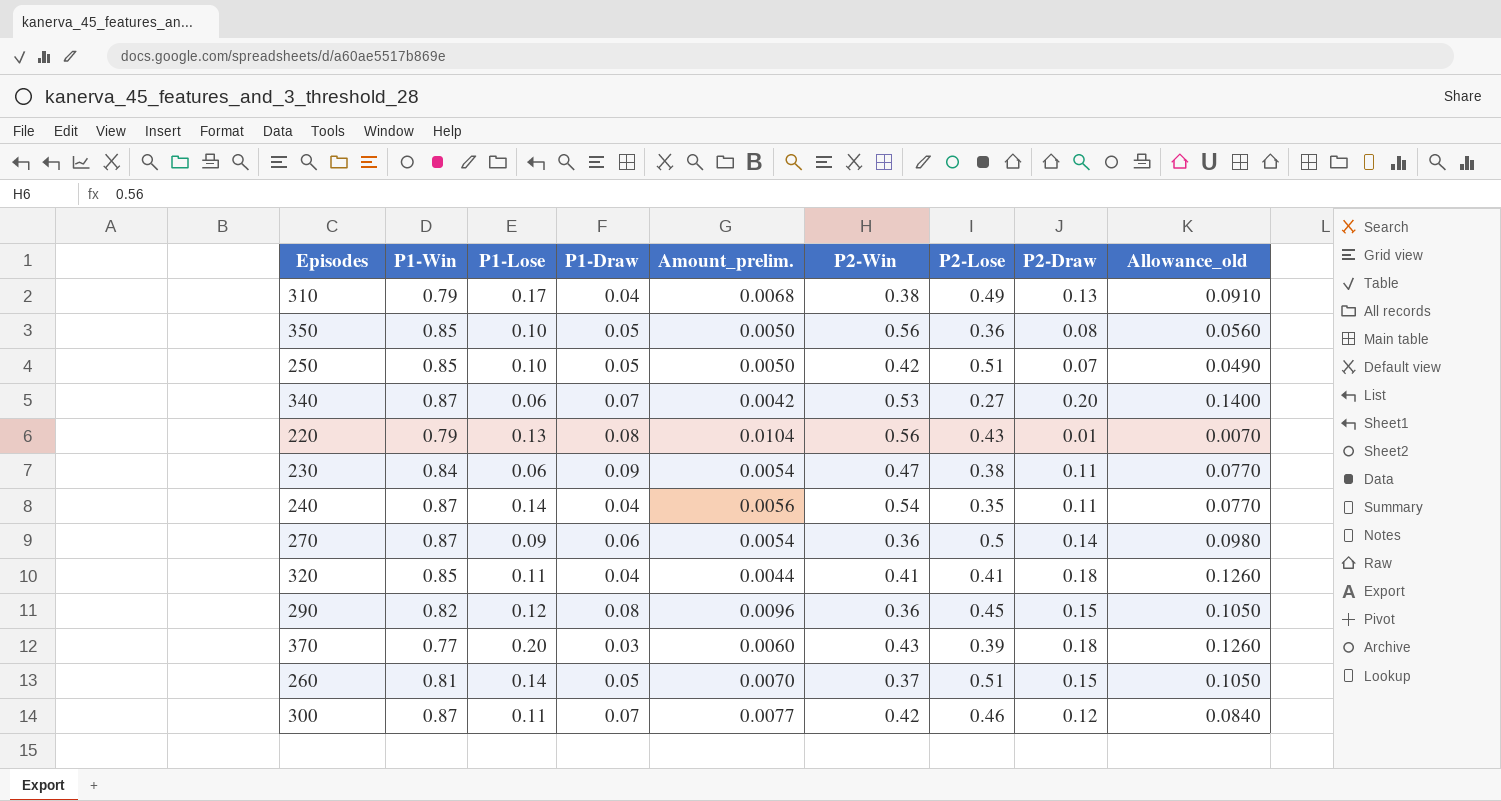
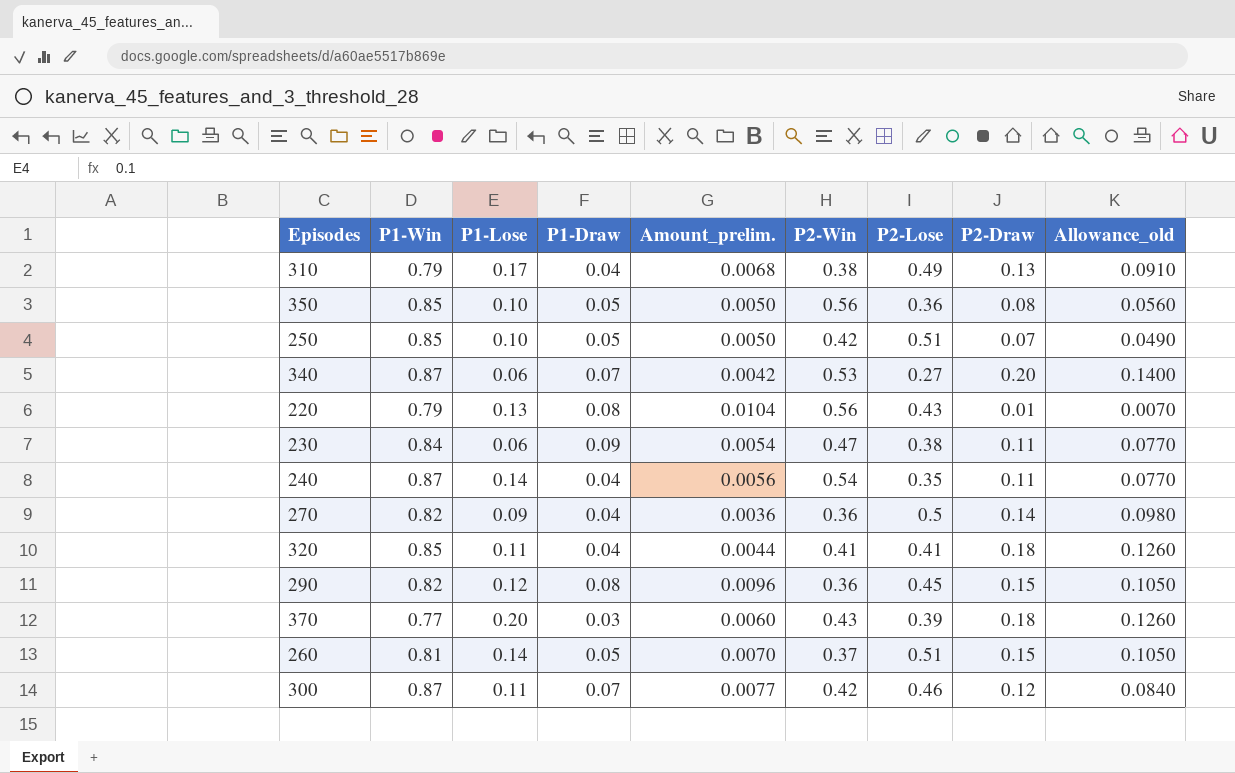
270 | P1-Win: 0.87 -> 0.82
270 | P1-Draw: 0.06 -> 0.04
270 | Amount_prelim.: 0.0054 -> 0.0036

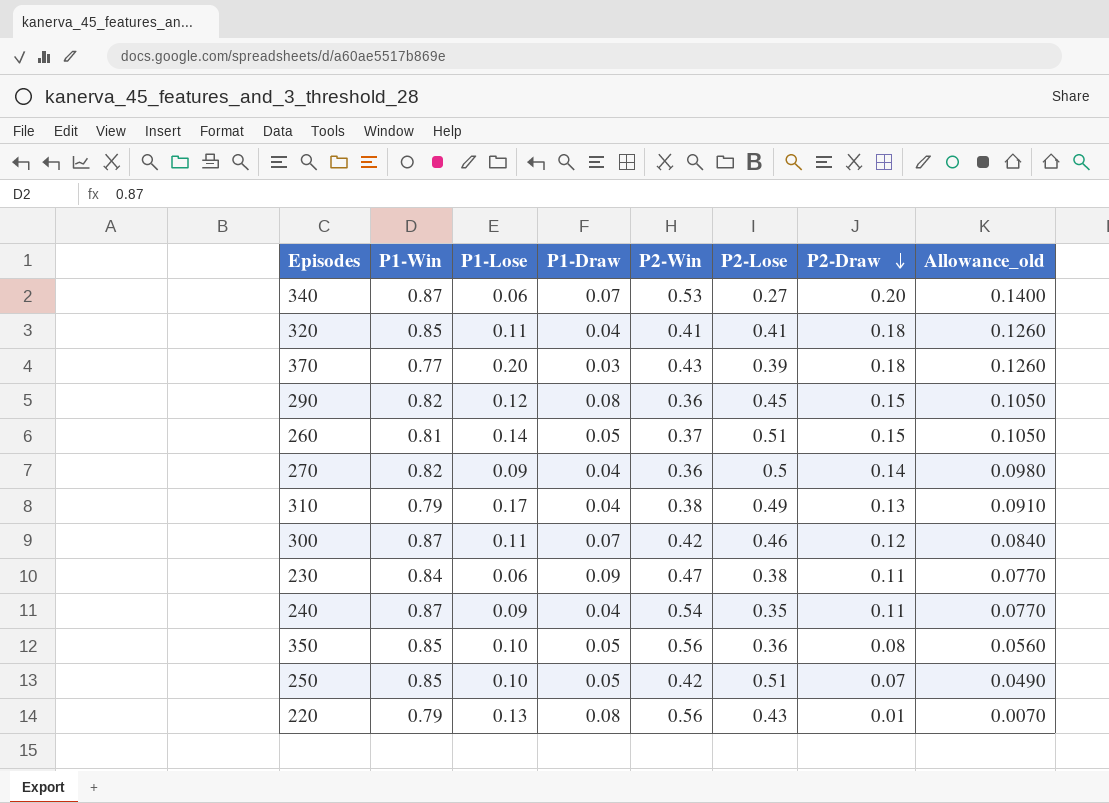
row order: none -> P2-Draw descending
column Amount_prelim. | formula: [P1-Lose] * [P1-Draw] -> none
240 | P1-Lose: 0.14 -> 0.09

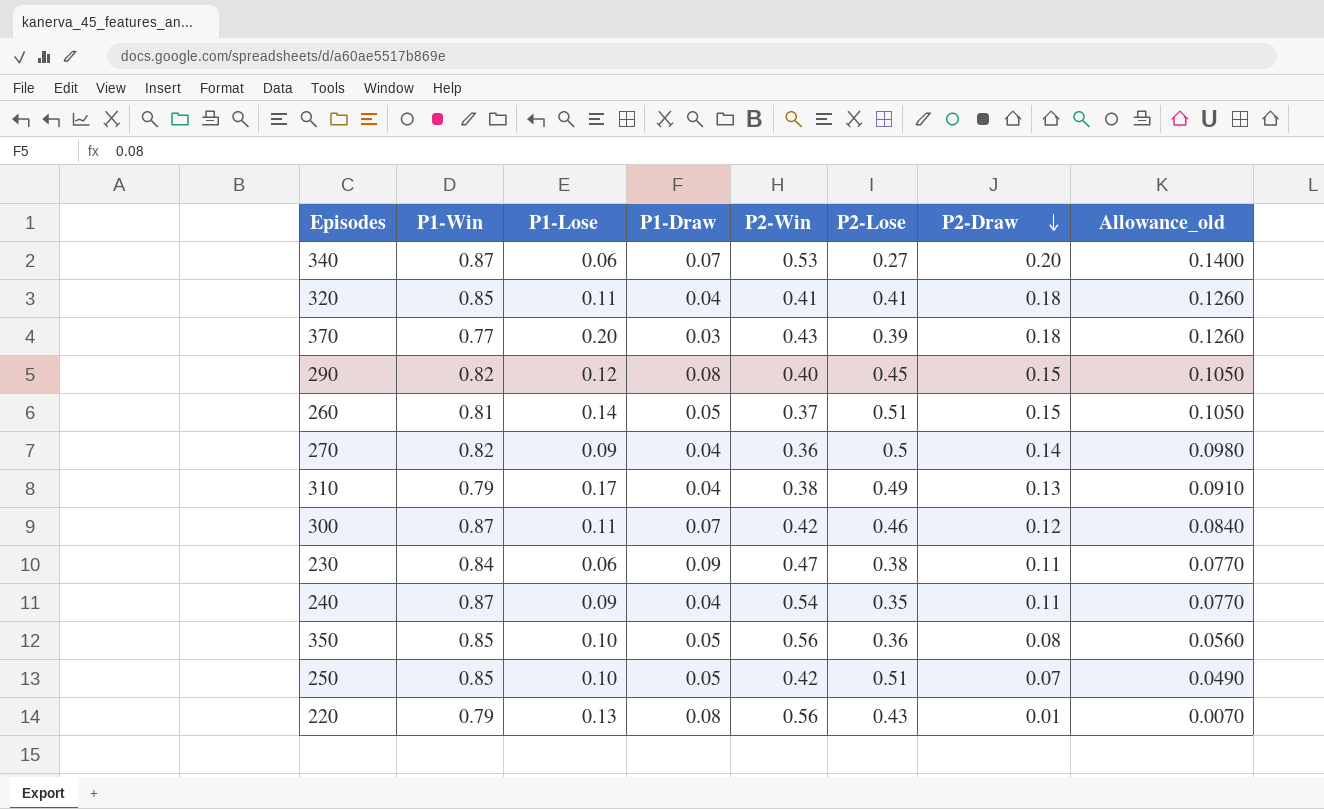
290 | P2-Win: 0.36 -> 0.40

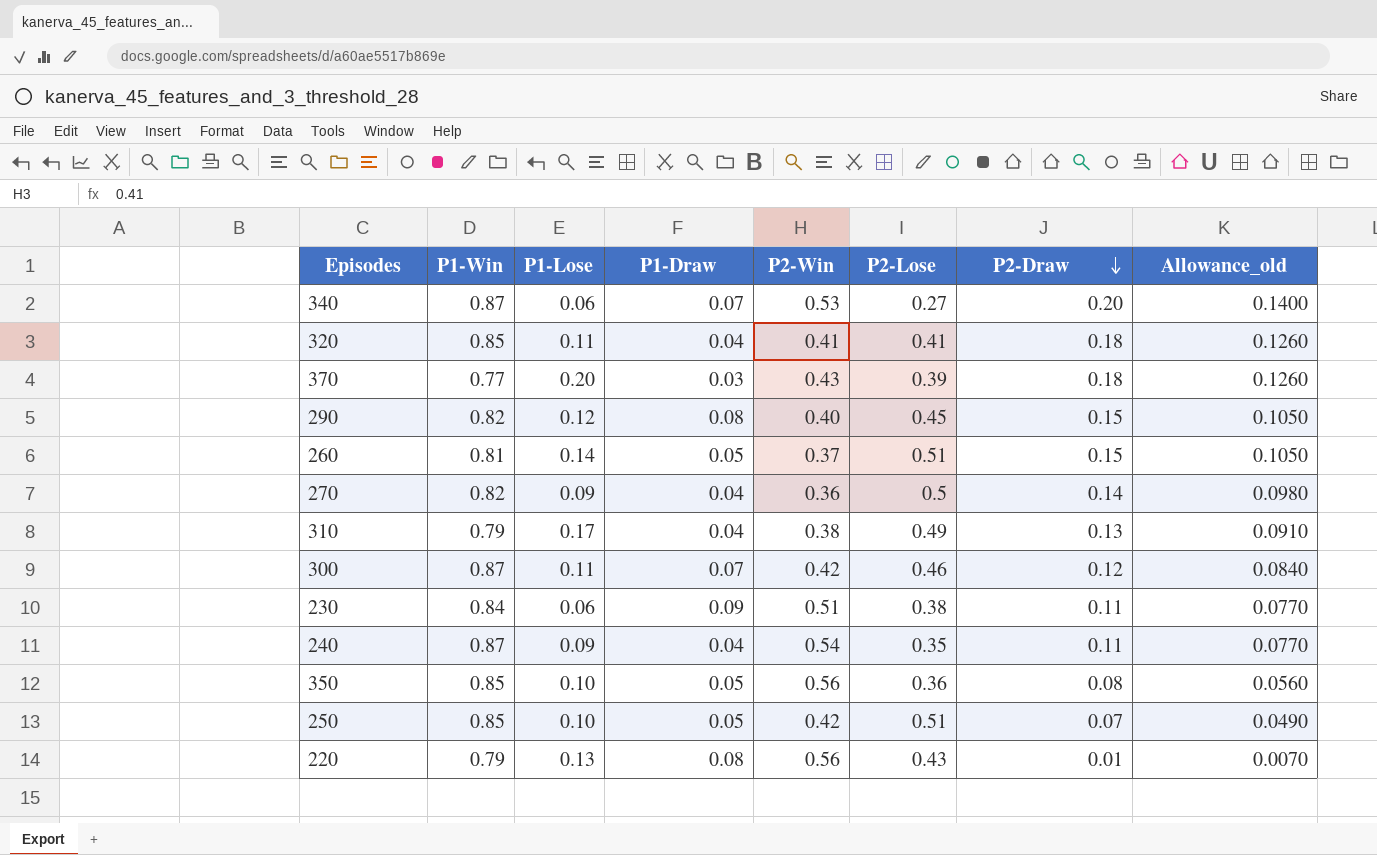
230 | P2-Win: 0.47 -> 0.51

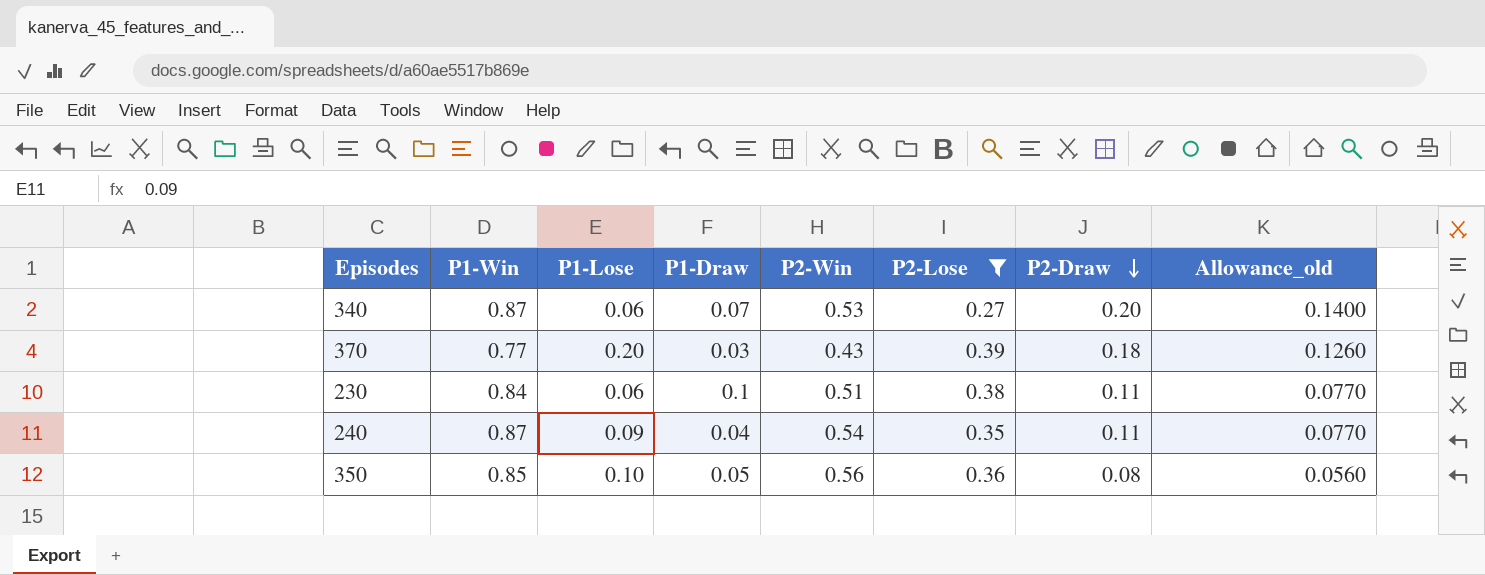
filter: none -> P2-Lose <= 0.39
230 | P1-Draw: 0.09 -> 0.1

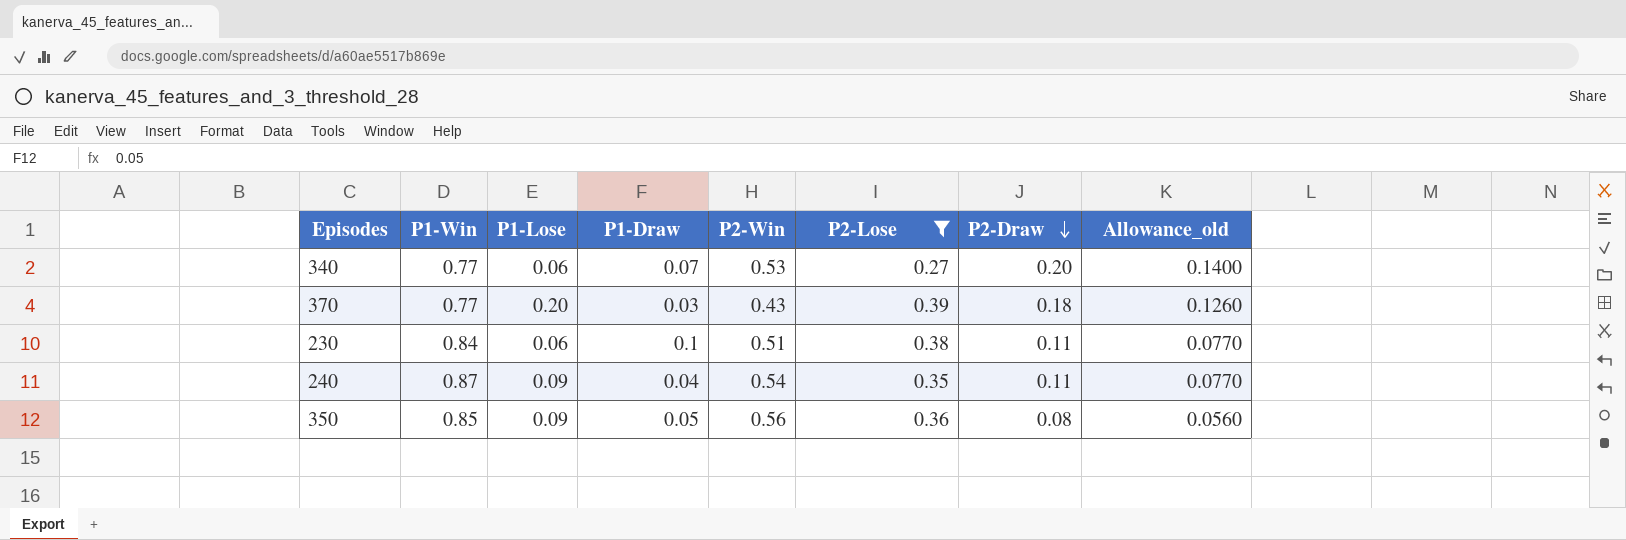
340 | P1-Win: 0.87 -> 0.77
350 | P1-Lose: 0.10 -> 0.09

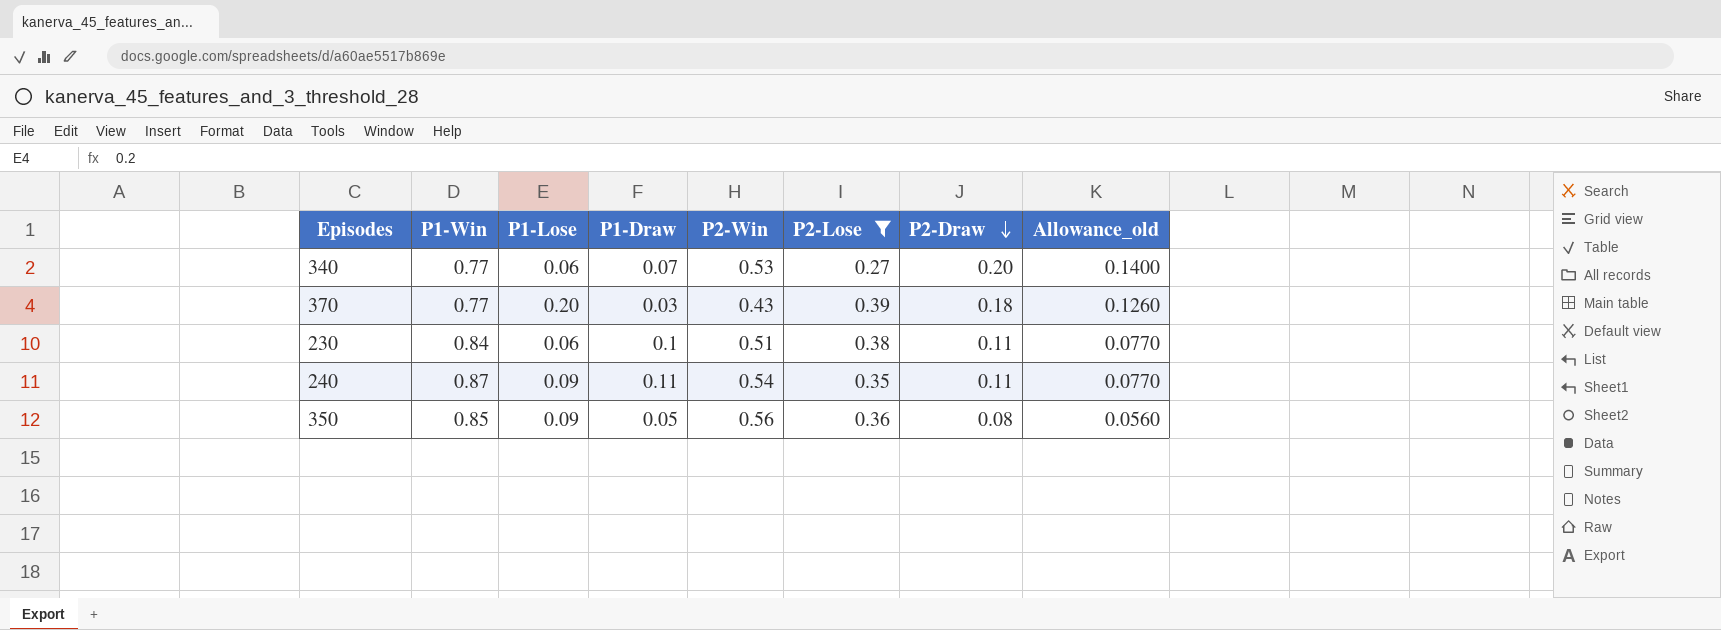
240 | P1-Draw: 0.04 -> 0.11

